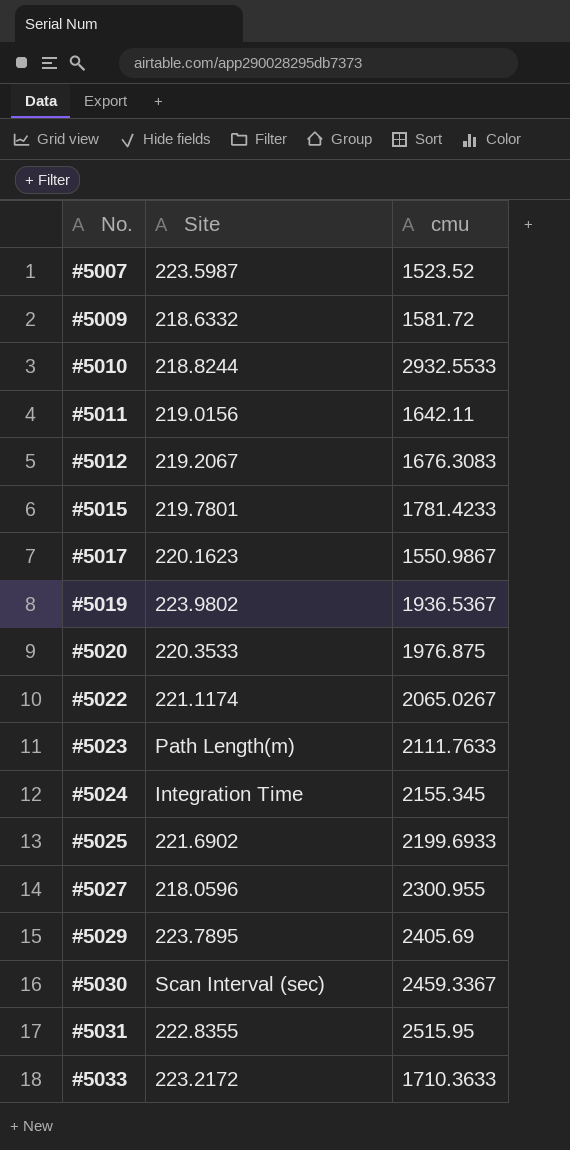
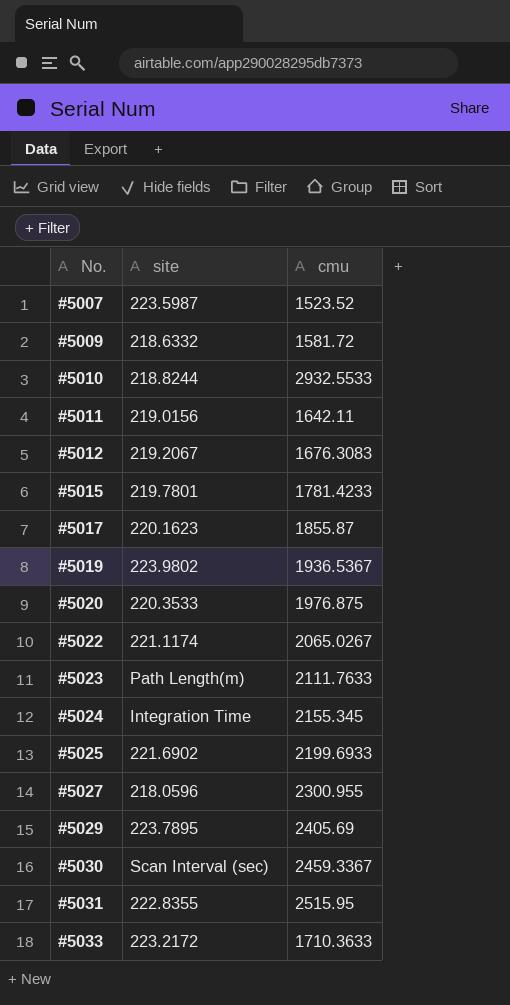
column name: Site -> site
#5017 | cmu: 1550.9867 -> 1855.87

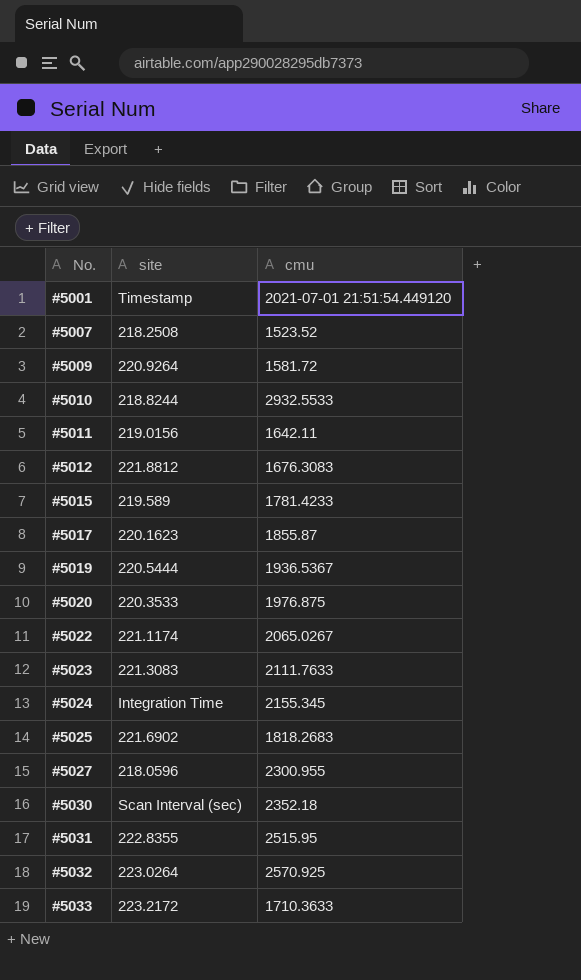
row #5029: 223.7895 | 2405.69 -> none
row #5001: none -> Timestamp | 2021-07-01 21:51:54.449120
#5007 | site: 223.5987 -> 218.2508
#5009 | site: 218.6332 -> 220.9264
#5012 | site: 219.2067 -> 221.8812
#5015 | site: 219.7801 -> 219.589
#5019 | site: 223.9802 -> 220.5444
#5023 | site: Path Length(m) -> 221.3083
#5025 | cmu: 2199.6933 -> 1818.2683
#5030 | cmu: 2459.3367 -> 2352.18
row #5032: none -> 223.0264 | 2570.925

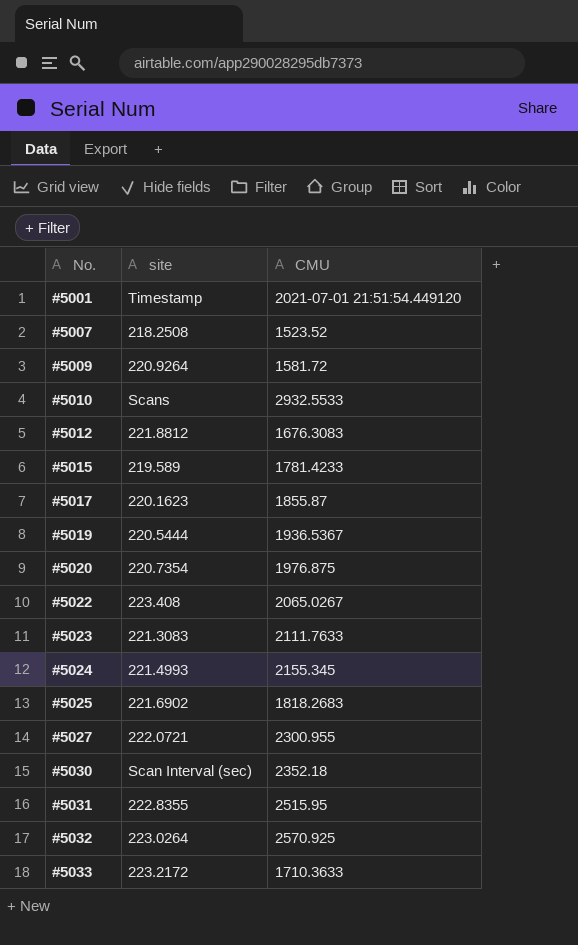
column name: cmu -> CMU
row #5011: 219.0156 | 1642.11 -> none
#5010 | site: 218.8244 -> Scans
#5020 | site: 220.3533 -> 220.7354
#5022 | site: 221.1174 -> 223.408
#5024 | site: Integration Time -> 221.4993
#5027 | site: 218.0596 -> 222.0721

